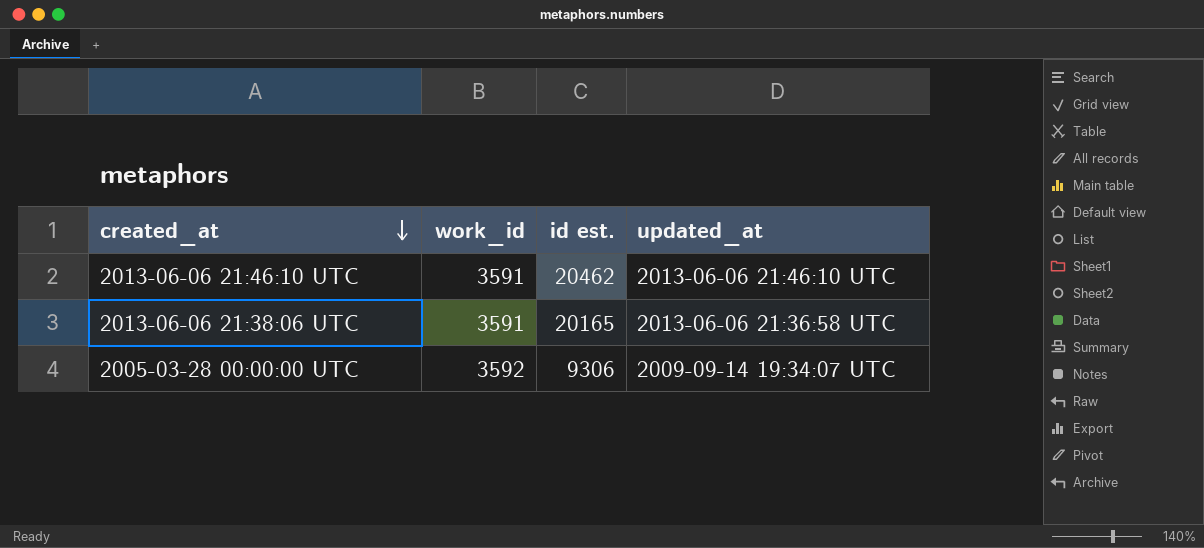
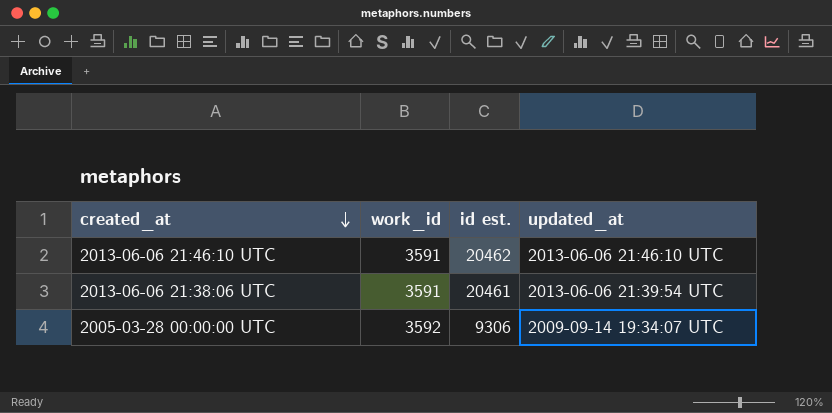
2013-06-06 21:38:06 UTC | id est.: 20165 -> 20461
2013-06-06 21:38:06 UTC | updated_at: 2013-06-06 21:36:58 UTC -> 2013-06-06 21:39:54 UTC

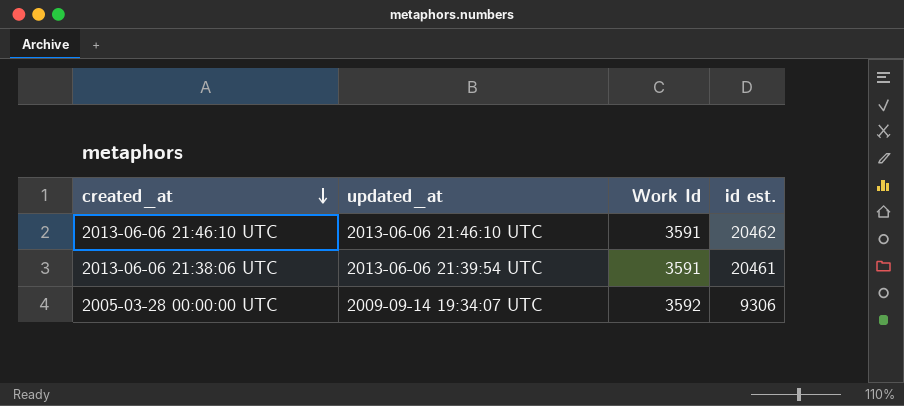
column updated_at | position: 4 -> 2
column name: work_id -> Work Id

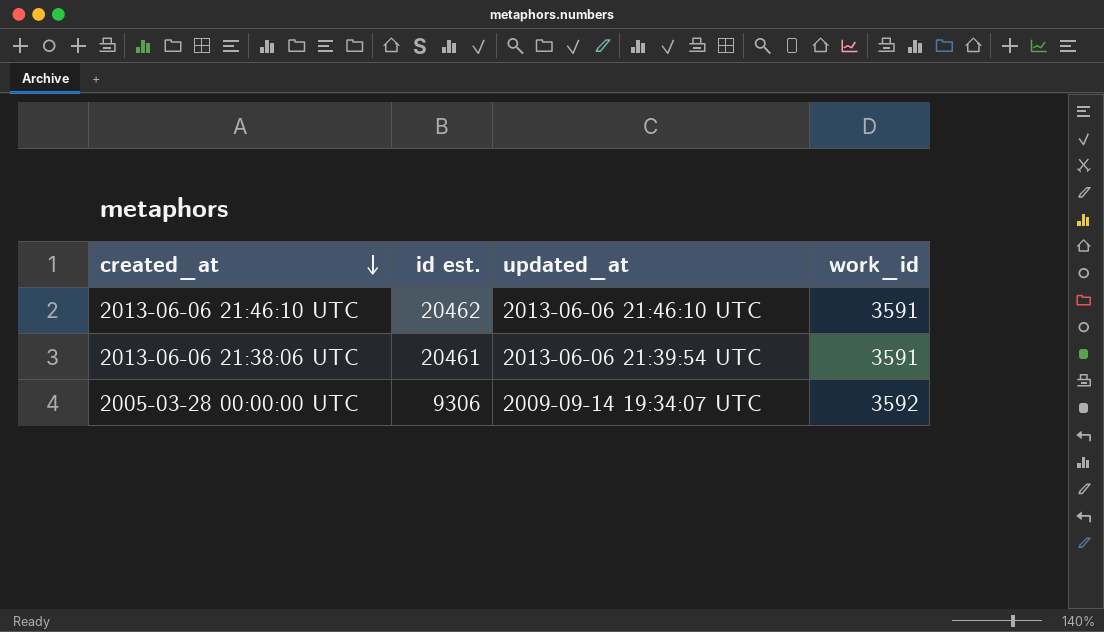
column id est. | position: 4 -> 2
column name: Work Id -> work_id

